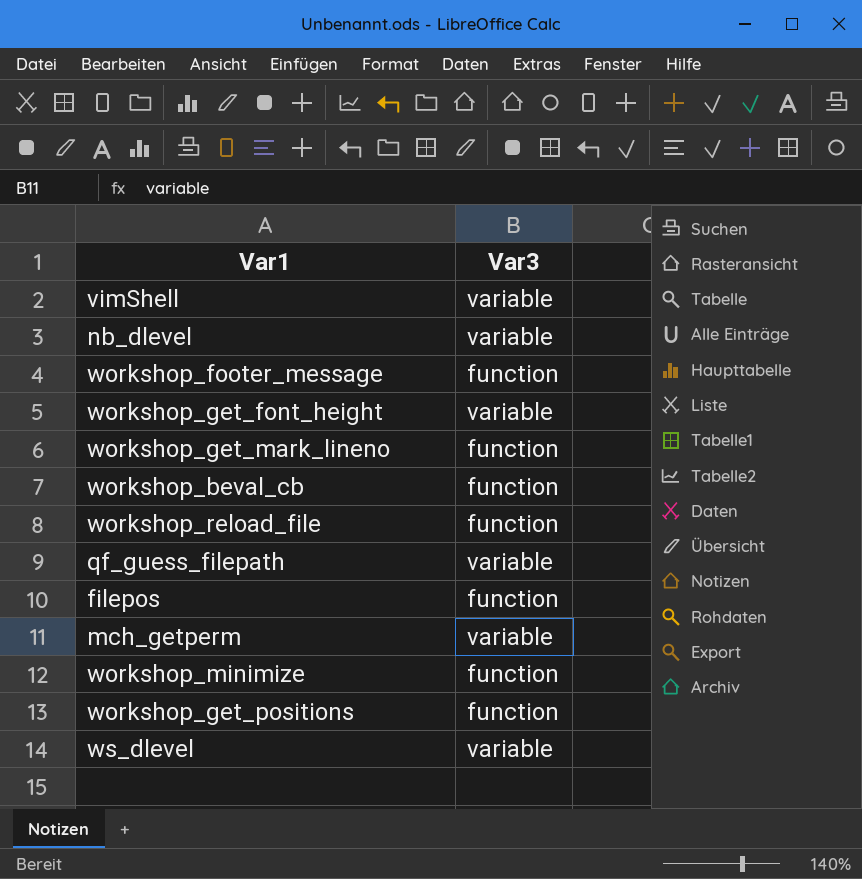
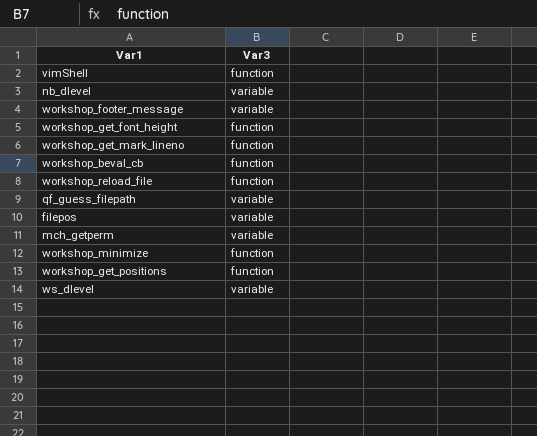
vimShell | Var3: variable -> function
workshop_footer_message | Var3: function -> variable
workshop_get_font_height | Var3: variable -> function
filepos | Var3: function -> variable

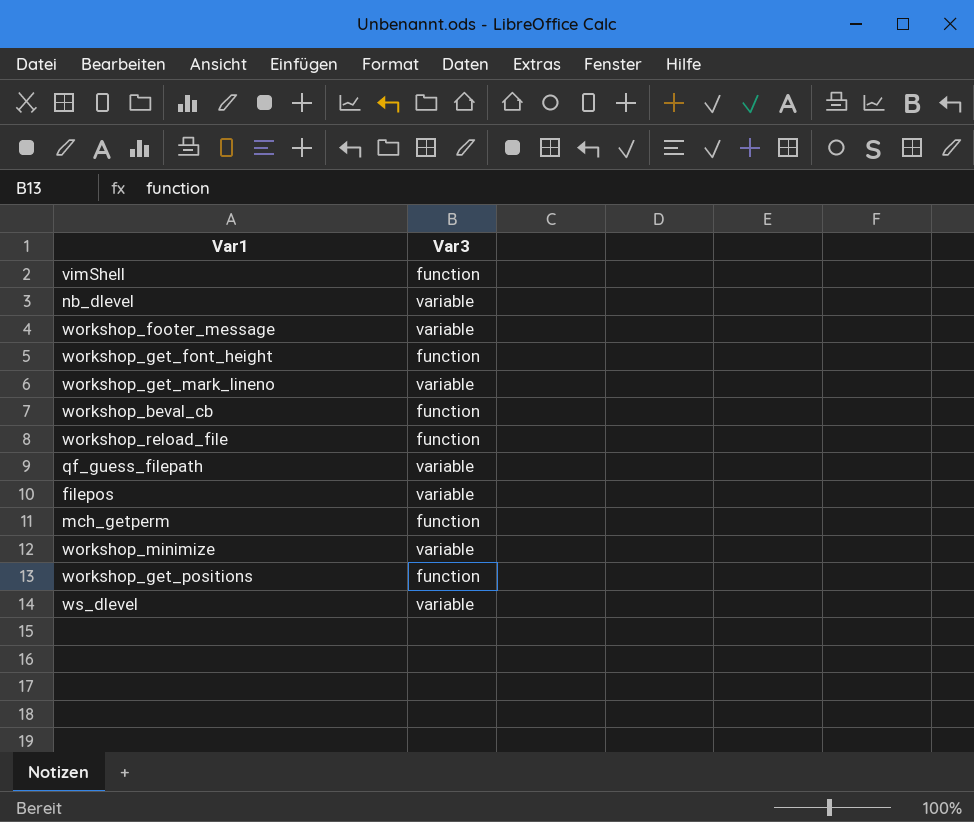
workshop_get_mark_lineno | Var3: function -> variable
mch_getperm | Var3: variable -> function
workshop_minimize | Var3: function -> variable

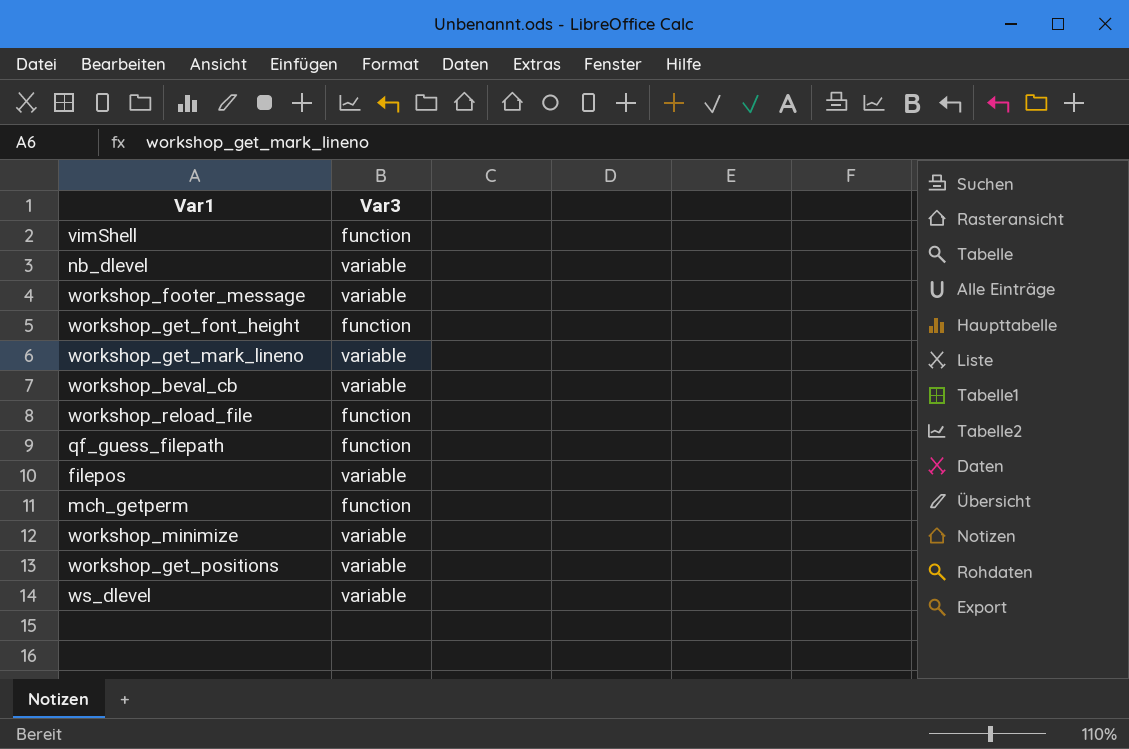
workshop_beval_cb | Var3: function -> variable
qf_guess_filepath | Var3: variable -> function
workshop_get_positions | Var3: function -> variable

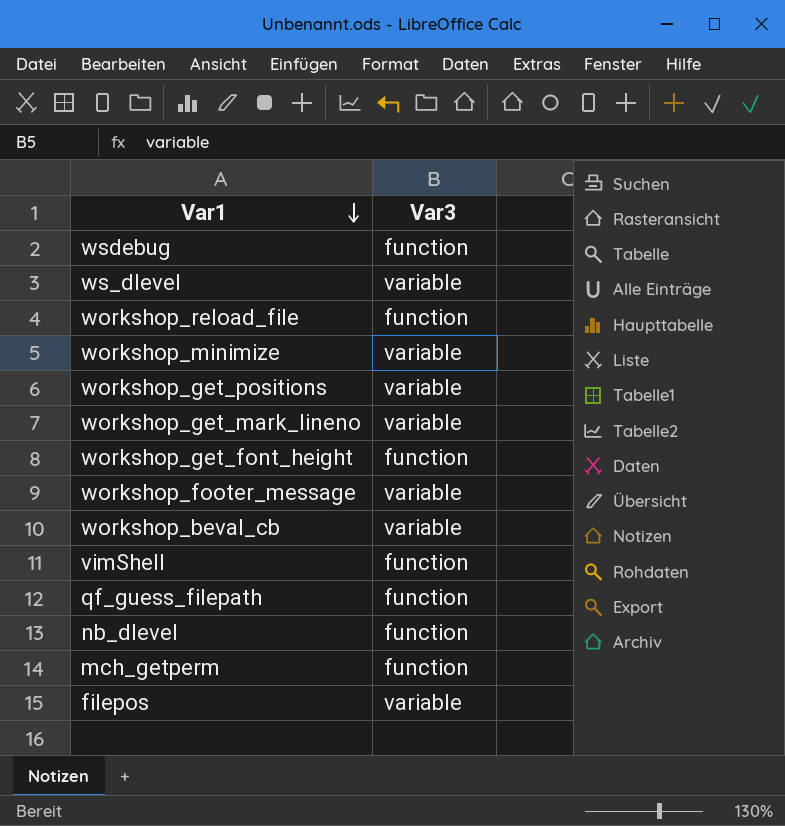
row order: none -> Var1 descending
row wsdebug: none -> function
nb_dlevel | Var3: variable -> function

